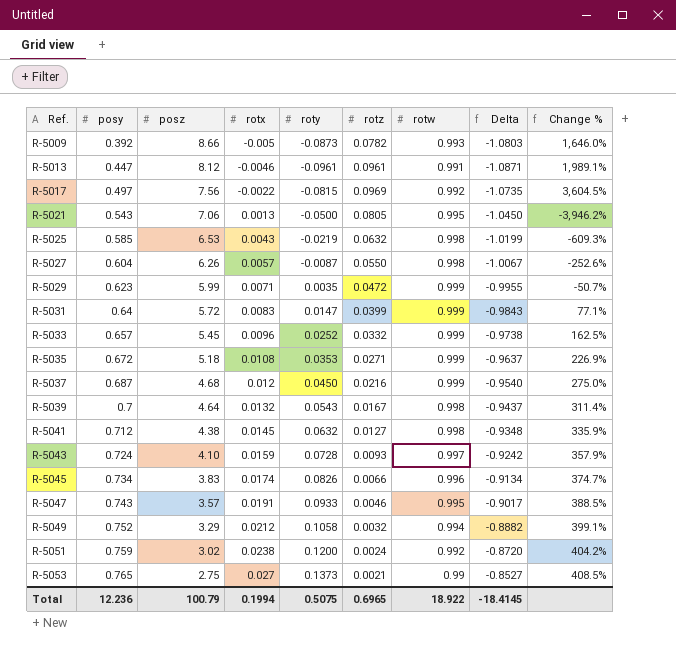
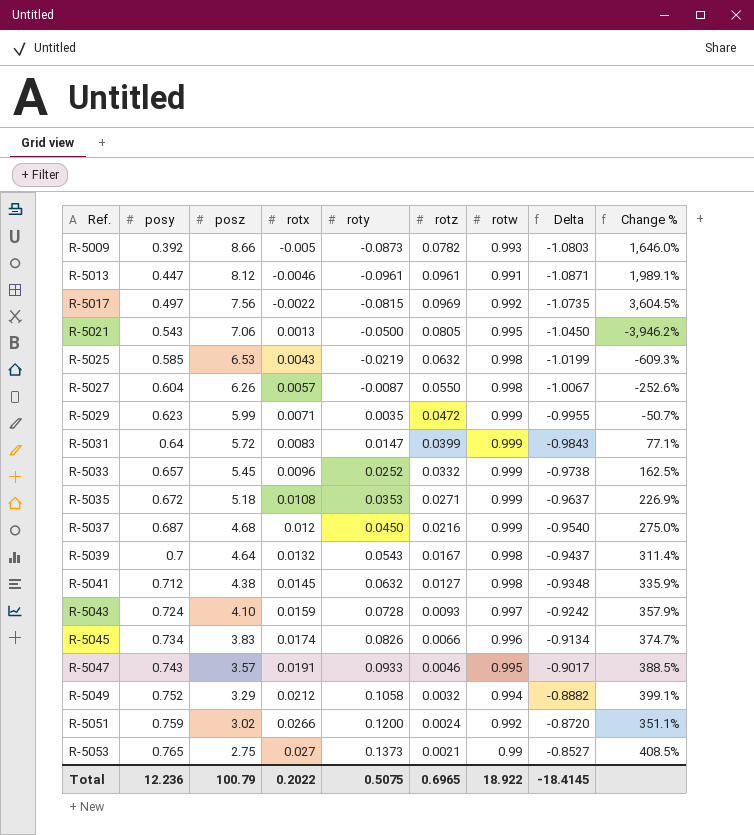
R-5051 | rotx: 0.0238 -> 0.0266
R-5051 | Change %: 404.2% -> 351.1%
Total | rotx: 0.1994 -> 0.2022

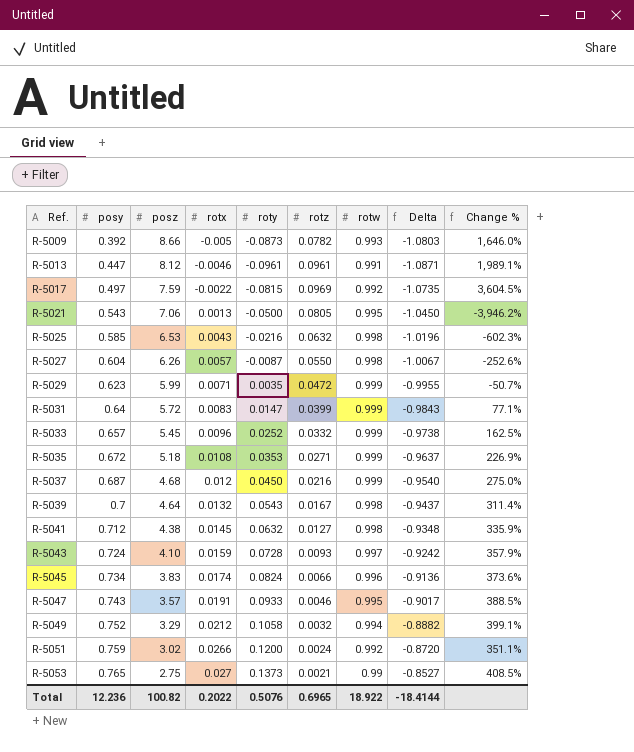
R-5017 | posz: 7.56 -> 7.59
R-5025 | roty: -0.0219 -> -0.0216
R-5025 | Delta: -1.0199 -> -1.0196
R-5025 | Change %: -609.3% -> -602.3%
R-5045 | roty: 0.0826 -> 0.0824
R-5045 | Delta: -0.9134 -> -0.9136
R-5045 | Change %: 374.7% -> 373.6%
Total | posz: 100.79 -> 100.82
Total | roty: 0.5075 -> 0.5076
Total | Delta: -18.4145 -> -18.4144

